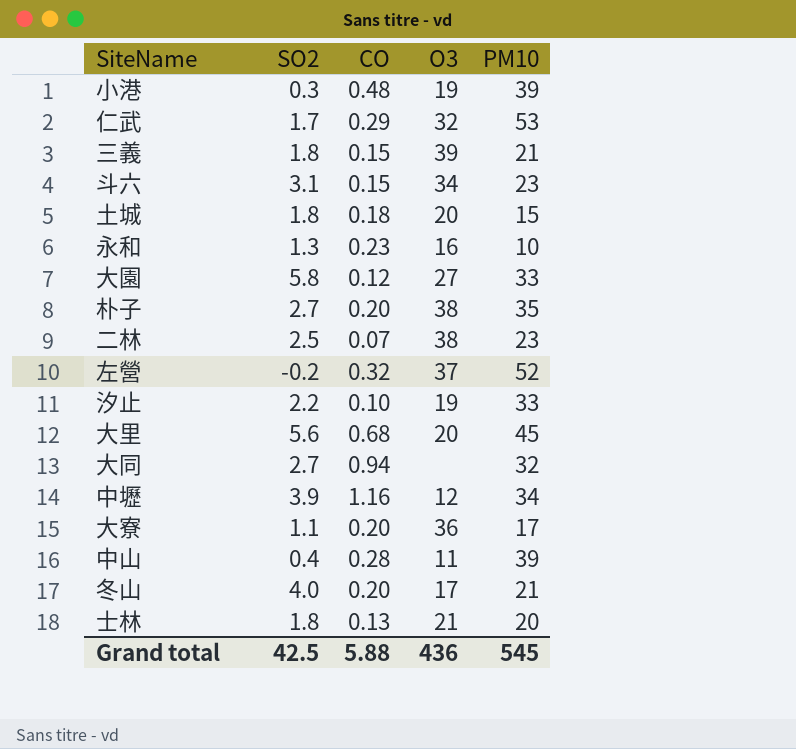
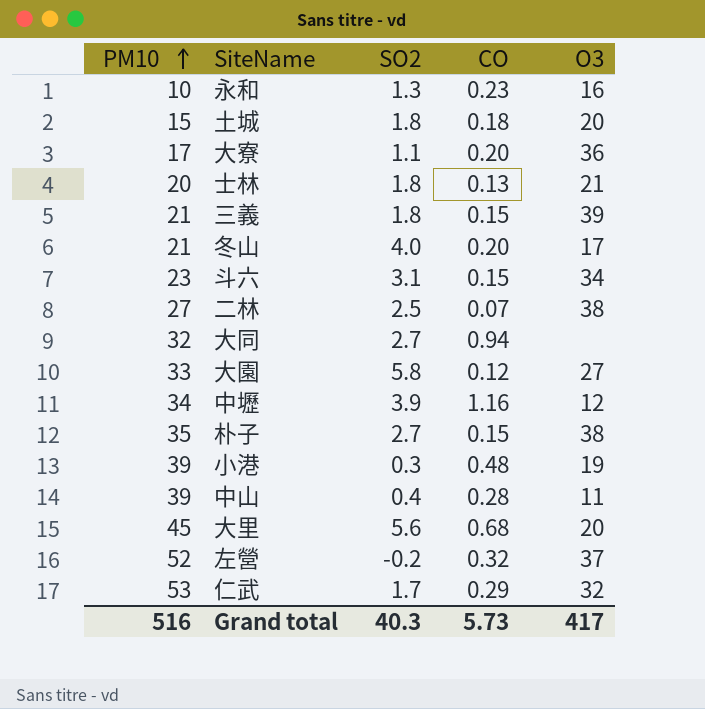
row order: none -> PM10 ascending
column PM10 | position: 5 -> 1
row 汐止: 2.2 | 0.10 | 19 | 33 -> none
二林 | PM10: 23 -> 27
朴子 | CO: 0.20 -> 0.15
Grand total | PM10: 545 -> 516
Grand total | SO2: 42.5 -> 40.3
Grand total | CO: 5.88 -> 5.73
Grand total | O3: 436 -> 417

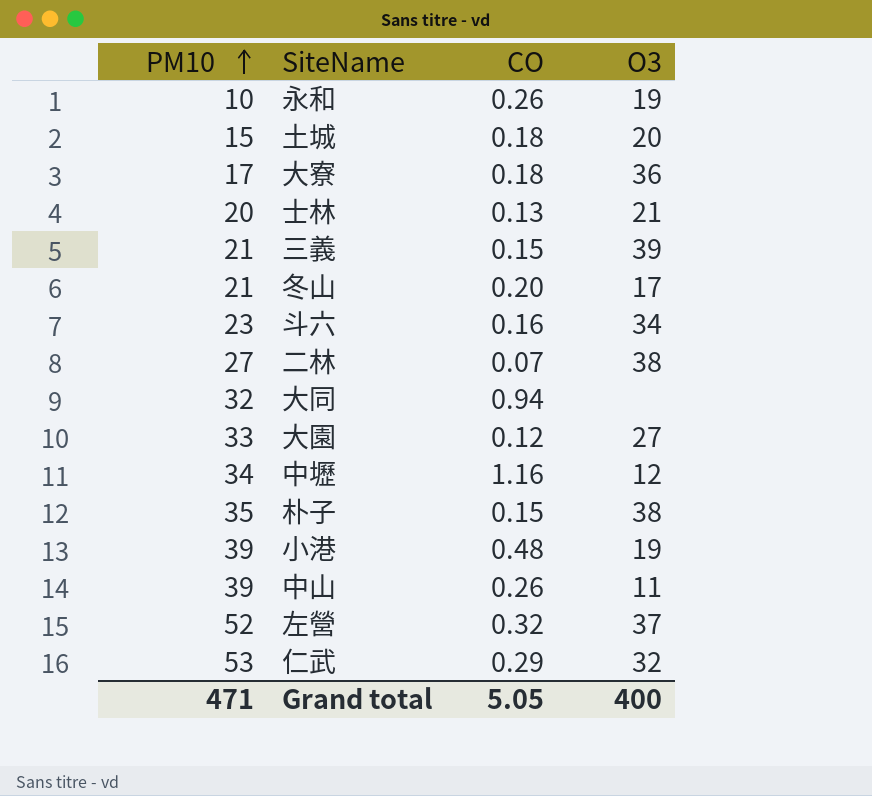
column SO2 | position: 3 -> none
row 大里: 45 | 5.6 | 0.68 | 20 -> none
永和 | CO: 0.23 -> 0.26
永和 | O3: 16 -> 19
大寮 | CO: 0.20 -> 0.18
斗六 | CO: 0.15 -> 0.16
中山 | CO: 0.28 -> 0.26
Grand total | PM10: 516 -> 471
Grand total | CO: 5.73 -> 5.05
Grand total | O3: 417 -> 400

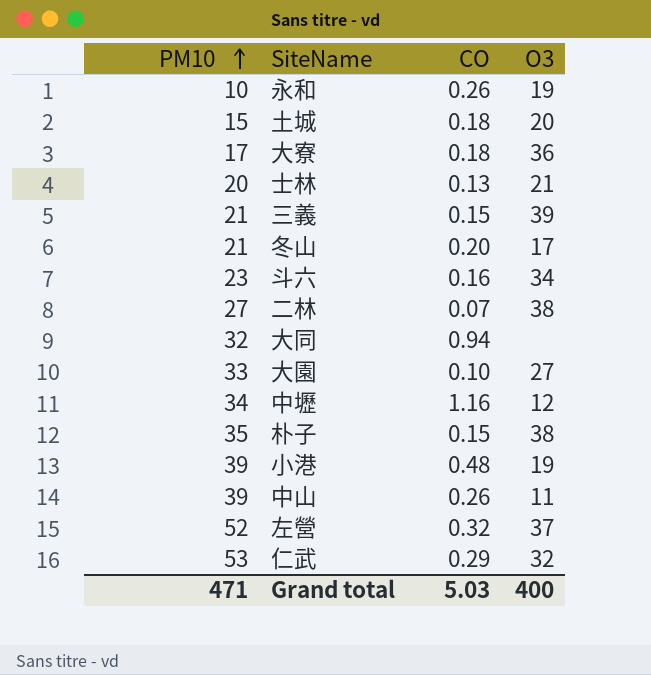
大園 | CO: 0.12 -> 0.10
Grand total | CO: 5.05 -> 5.03

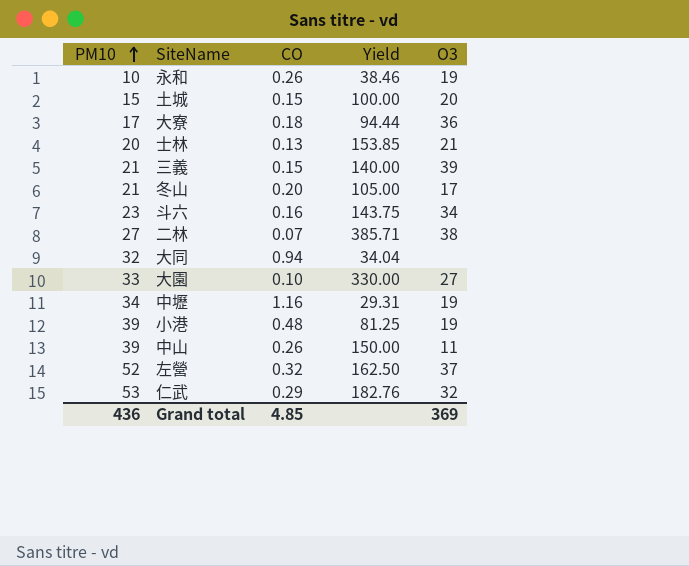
column Yield | formula: none -> [PM10] / [CO]
row 朴子: 35 | 0.15 | 38 -> none
土城 | CO: 0.18 -> 0.15
中壢 | O3: 12 -> 19
Grand total | PM10: 471 -> 436
Grand total | CO: 5.03 -> 4.85
Grand total | O3: 400 -> 369

